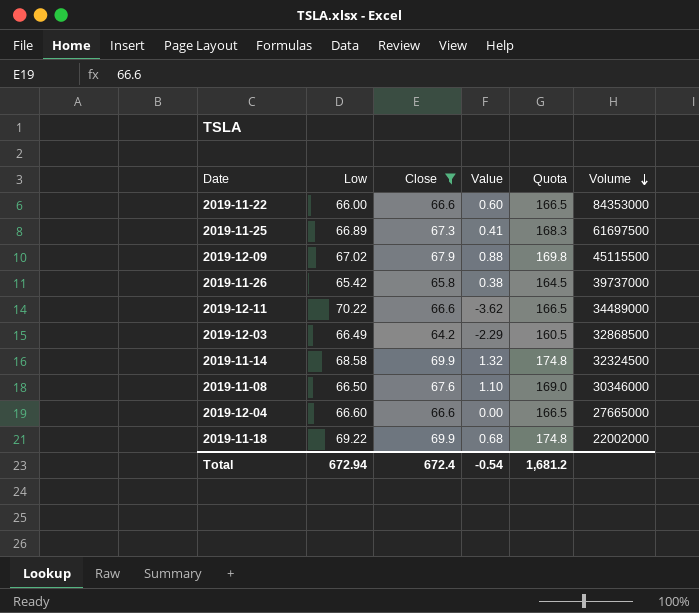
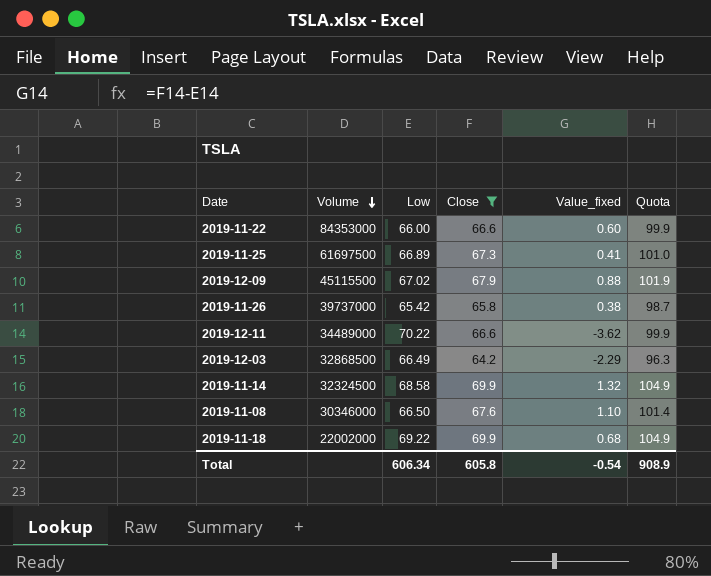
column Volume | position: 6 -> 2
column name: Value -> Value_fixed
column Quota | formula: [Close] * 2.5 -> [Close] * 1.5
row 2019-12-04: 66.60 | 66.6 | 0.00 | 166.5 | 27665000 -> none
Total | Low: 672.94 -> 606.34
Total | Close: 672.4 -> 605.8
Total | Quota: 1,681.2 -> 908.9

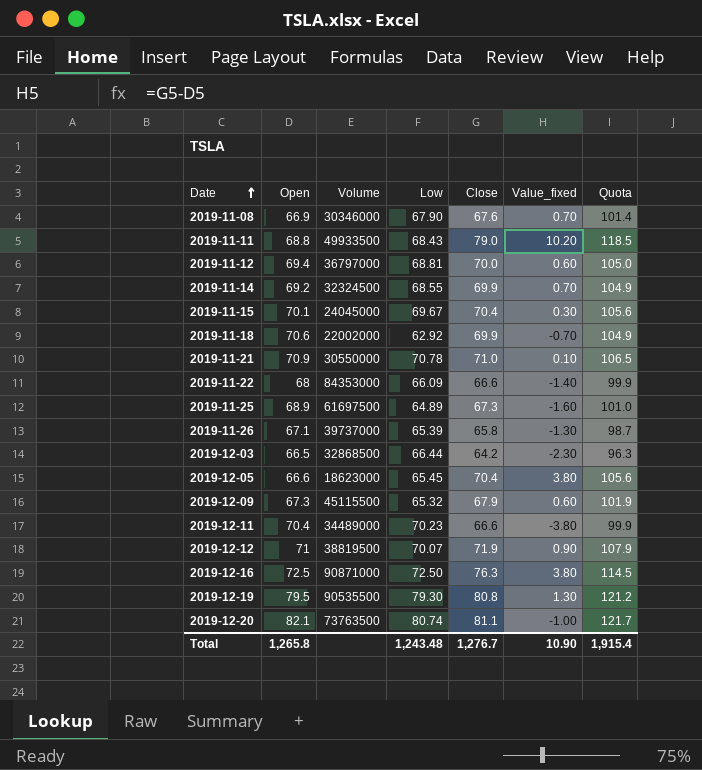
filter: Close <= 69.9 -> none
row order: Volume descending -> Date ascending
column Open | position: none -> 2
column Value_fixed | formula: [Close] - [Low] -> [Close] - [Open]
2019-11-08 | Low: 66.50 -> 67.90
2019-11-14 | Low: 68.58 -> 68.55
2019-11-18 | Low: 69.22 -> 62.92
2019-11-22 | Low: 66.00 -> 66.09
2019-11-25 | Low: 66.89 -> 64.89
2019-11-26 | Low: 65.42 -> 65.39
2019-12-03 | Low: 66.49 -> 66.44
2019-12-09 | Low: 67.02 -> 65.32
2019-12-11 | Low: 70.22 -> 70.23
Total | Low: 606.34 -> 1,243.48
Total | Close: 605.8 -> 1,276.7
Total | Value_fixed: -0.54 -> 10.90
Total | Quota: 908.9 -> 1,915.4

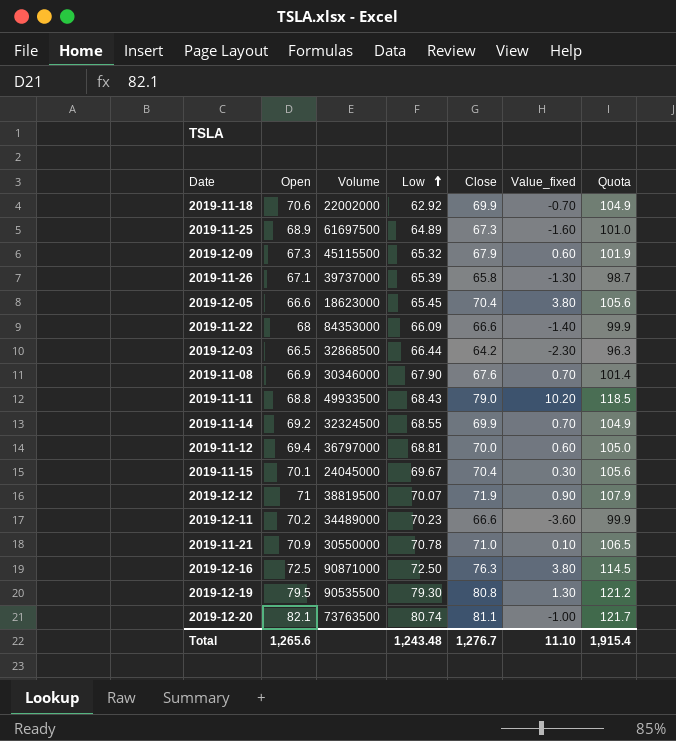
row order: Date ascending -> Low ascending
2019-12-11 | Open: 70.4 -> 70.2
2019-12-11 | Value_fixed: -3.80 -> -3.60
Total | Open: 1,265.8 -> 1,265.6
Total | Value_fixed: 10.90 -> 11.10

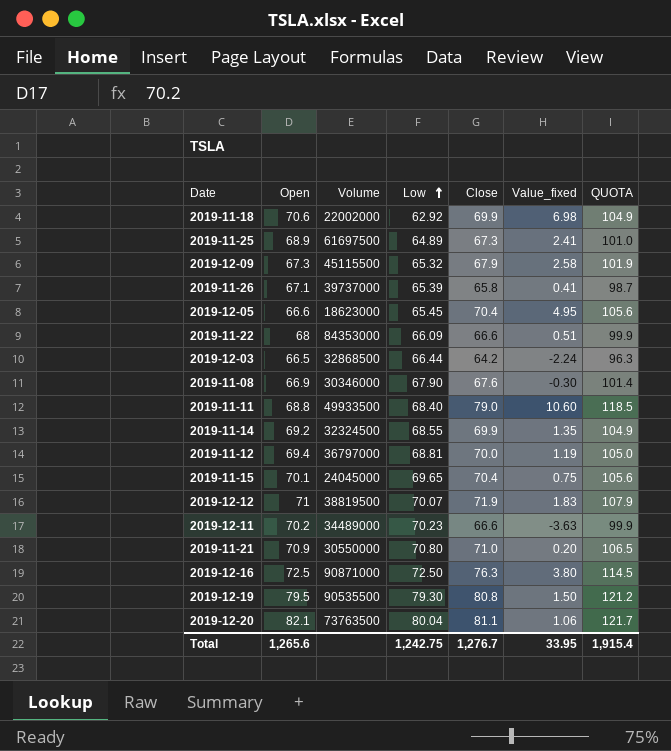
column Value_fixed | formula: [Close] - [Open] -> [Close] - [Low]
column name: Quota -> QUOTA
2019-11-11 | Low: 68.43 -> 68.40
2019-11-15 | Low: 69.67 -> 69.65
2019-11-21 | Low: 70.78 -> 70.80
2019-12-20 | Low: 80.74 -> 80.04
Total | Low: 1,243.48 -> 1,242.75
Total | Value_fixed: 11.10 -> 33.95

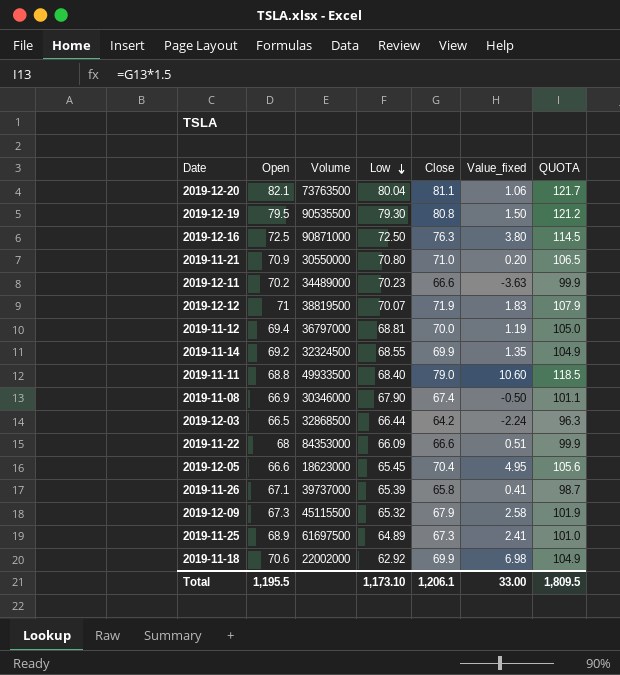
row order: Low ascending -> Low descending
row 2019-11-15: 70.1 | 24045000 | 69.65 | 70.4 | 0.75 | 105.6 -> none
2019-11-08 | Close: 67.6 -> 67.4
2019-11-08 | Value_fixed: -0.30 -> -0.50
2019-11-08 | QUOTA: 101.4 -> 101.1
Total | Open: 1,265.6 -> 1,195.5
Total | Low: 1,242.75 -> 1,173.10
Total | Close: 1,276.7 -> 1,206.1
Total | Value_fixed: 33.95 -> 33.00
Total | QUOTA: 1,915.4 -> 1,809.5

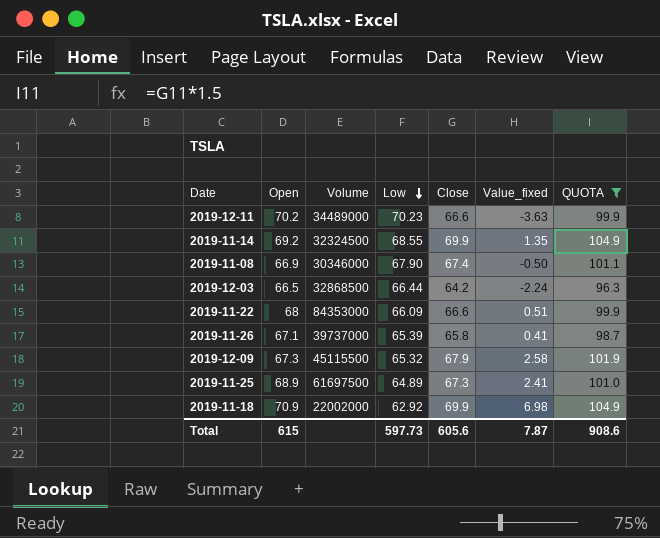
filter: none -> QUOTA <= 104.9
2019-11-18 | Open: 70.6 -> 70.9
Total | Open: 1,195.5 -> 615
Total | Low: 1,173.10 -> 597.73
Total | Close: 1,206.1 -> 605.6
Total | Value_fixed: 33.00 -> 7.87
Total | QUOTA: 1,809.5 -> 908.6

